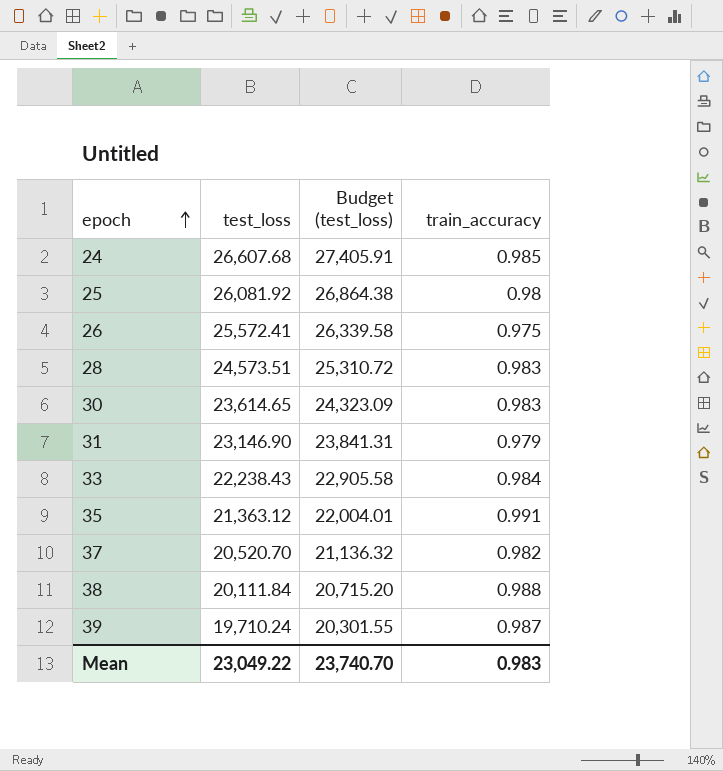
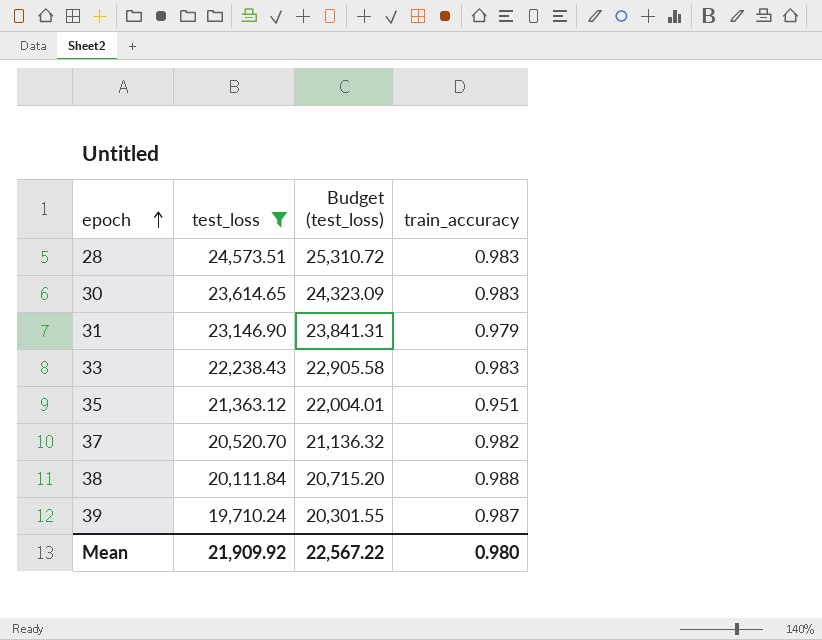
filter: none -> test_loss <= 24,573.51
33 | train_accuracy: 0.984 -> 0.983
35 | train_accuracy: 0.991 -> 0.951
Mean | test_loss: 23,049.22 -> 21,909.92
Mean | Budget (test_loss): 23,740.70 -> 22,567.22
Mean | train_accuracy: 0.983 -> 0.980

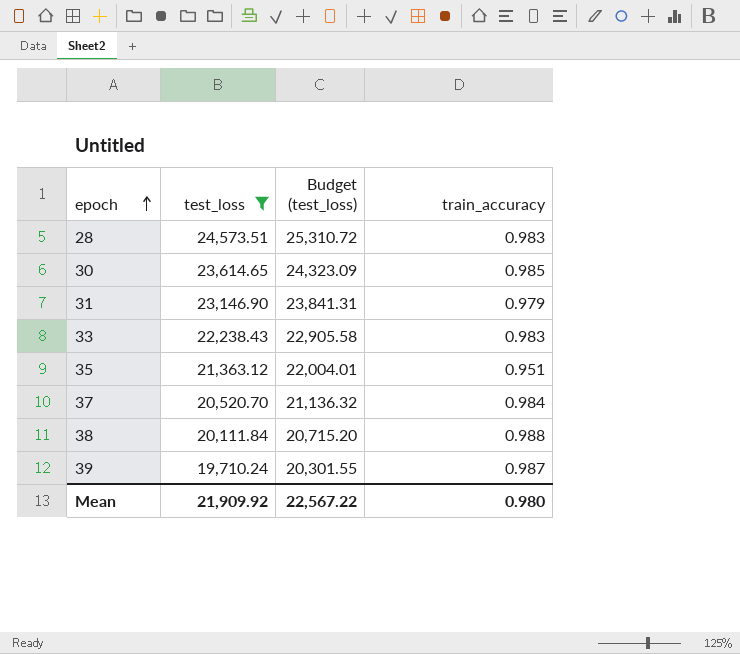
30 | train_accuracy: 0.983 -> 0.985
37 | train_accuracy: 0.982 -> 0.984

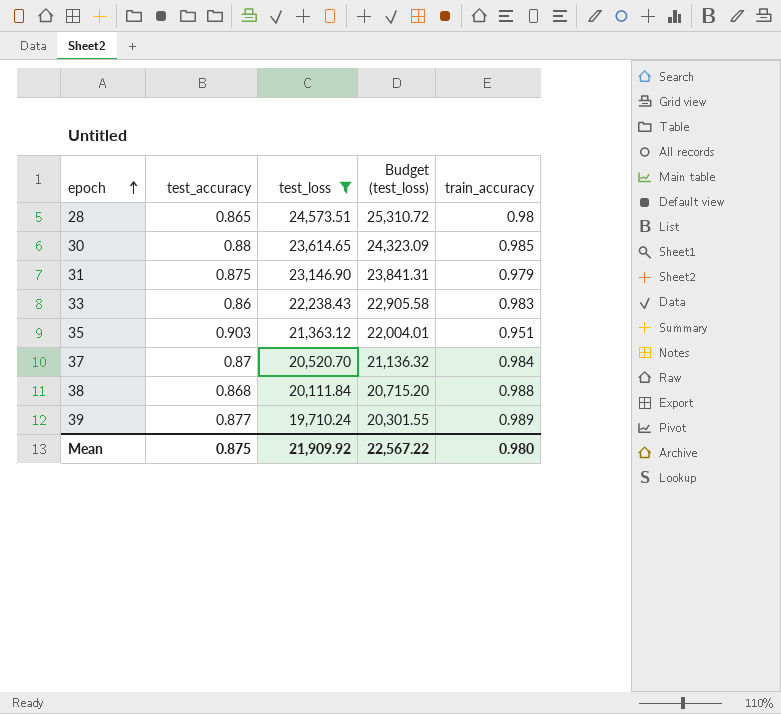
column test_accuracy | position: none -> 2
28 | train_accuracy: 0.983 -> 0.98
39 | train_accuracy: 0.987 -> 0.989

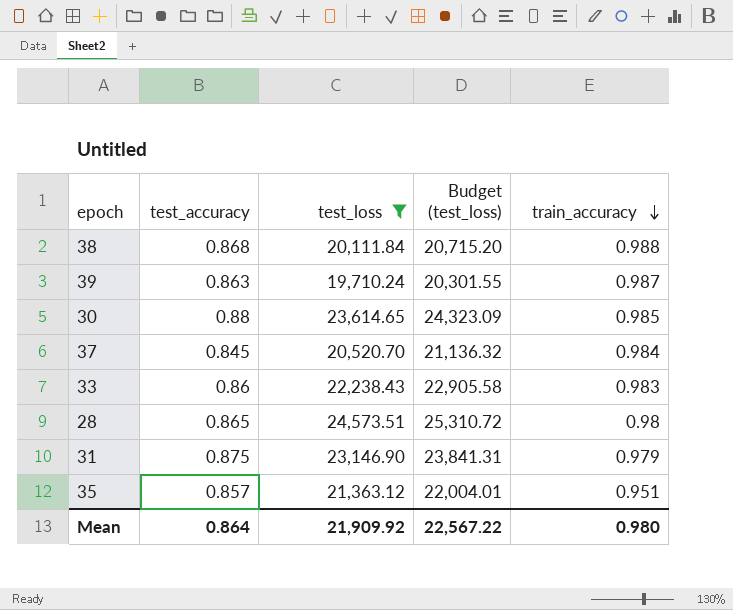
row order: epoch ascending -> train_accuracy descending
39 | test_accuracy: 0.877 -> 0.863
39 | train_accuracy: 0.989 -> 0.987
37 | test_accuracy: 0.87 -> 0.845
35 | test_accuracy: 0.903 -> 0.857
Mean | test_accuracy: 0.875 -> 0.864

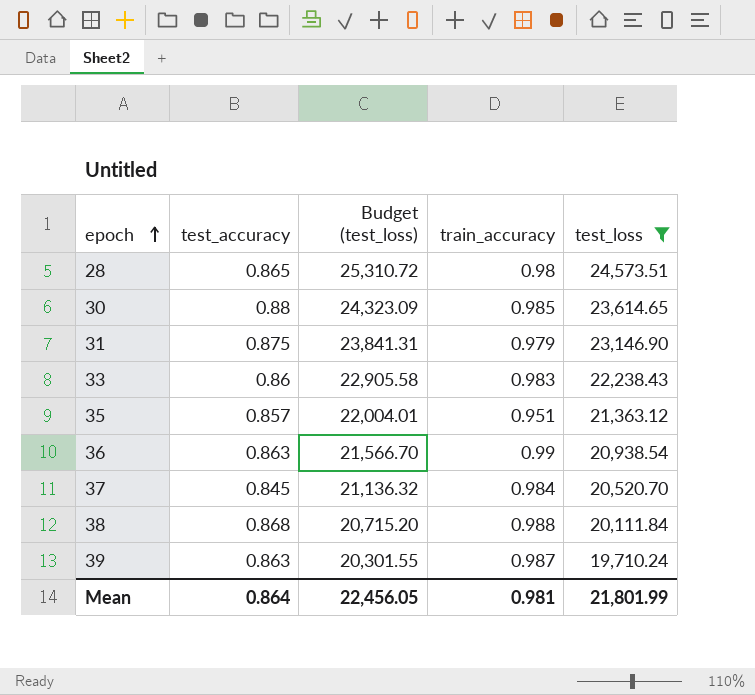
row order: train_accuracy descending -> epoch ascending
column test_loss | position: 3 -> 5
row 36: none -> 0.863 | 21,566.70 | 0.99 | 20,938.54
Mean | Budget (test_loss): 22,567.22 -> 22,456.05
Mean | train_accuracy: 0.980 -> 0.981
Mean | test_loss: 21,909.92 -> 21,801.99

